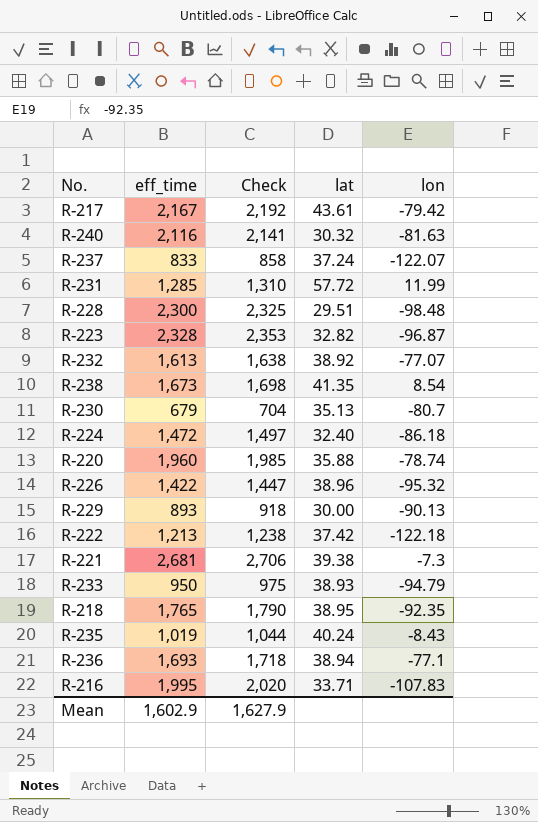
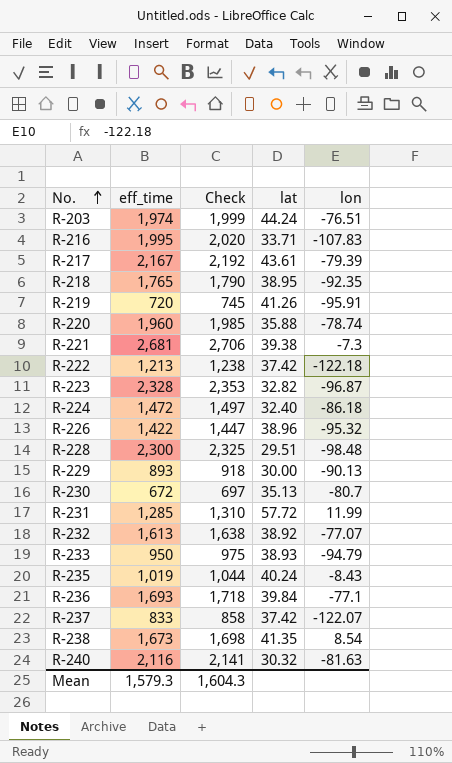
row order: none -> No. ascending
row R-203: none -> 1,974 | 1,999 | 44.24 | -76.51
R-217 | lon: -79.42 -> -79.39
row R-219: none -> 720 | 745 | 41.26 | -95.91
R-230 | eff_time: 679 -> 672
R-230 | Check: 704 -> 697
R-236 | lat: 38.94 -> 39.84
R-237 | lat: 37.24 -> 37.42
Mean | eff_time: 1,602.9 -> 1,579.3
Mean | Check: 1,627.9 -> 1,604.3

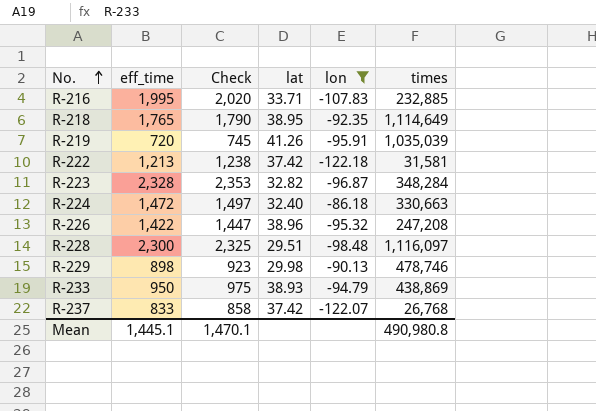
filter: none -> lon <= -86.18
column times | position: none -> 6
R-229 | eff_time: 893 -> 898
R-229 | Check: 918 -> 923
R-229 | lat: 30.00 -> 29.98
Mean | eff_time: 1,579.3 -> 1,445.1
Mean | Check: 1,604.3 -> 1,470.1

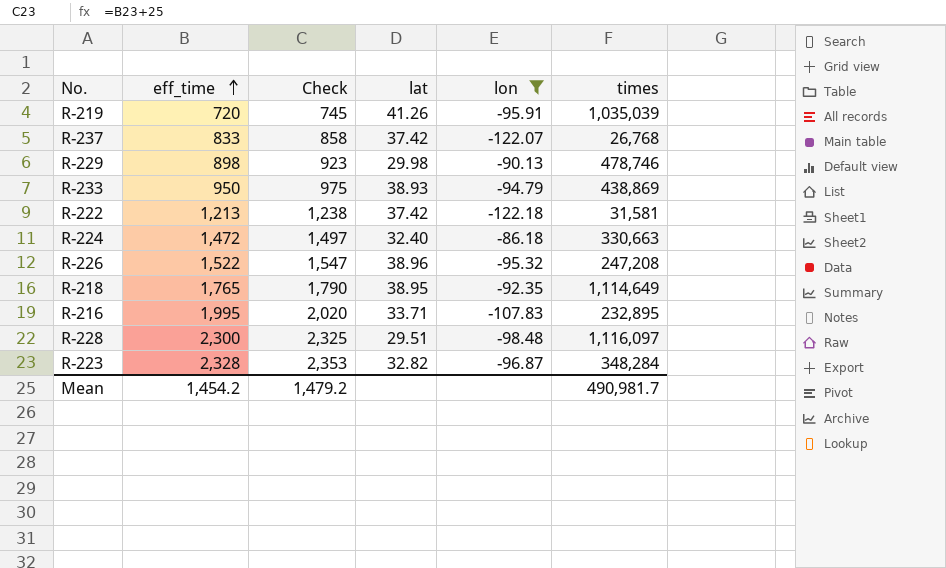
row order: No. ascending -> eff_time ascending
R-226 | eff_time: 1,422 -> 1,522
R-226 | Check: 1,447 -> 1,547
R-216 | times: 232,885 -> 232,895
Mean | eff_time: 1,445.1 -> 1,454.2
Mean | Check: 1,470.1 -> 1,479.2
Mean | times: 490,980.8 -> 490,981.7

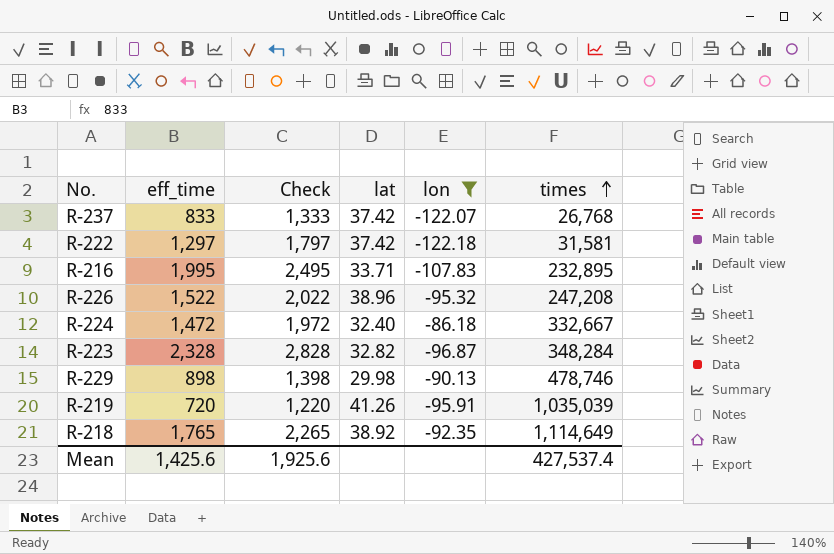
row order: eff_time ascending -> times ascending
column Check | formula: [eff_time] + 25 -> [eff_time] + 500
row R-233: 950 | 975 | 38.93 | -94.79 | 438,869 -> none
row R-228: 2,300 | 2,325 | 29.51 | -98.48 | 1,116,097 -> none
R-222 | eff_time: 1,213 -> 1,297
R-224 | times: 330,663 -> 332,667
R-218 | lat: 38.95 -> 38.92
Mean | eff_time: 1,454.2 -> 1,425.6
Mean | Check: 1,479.2 -> 1,925.6
Mean | times: 490,981.7 -> 427,537.4

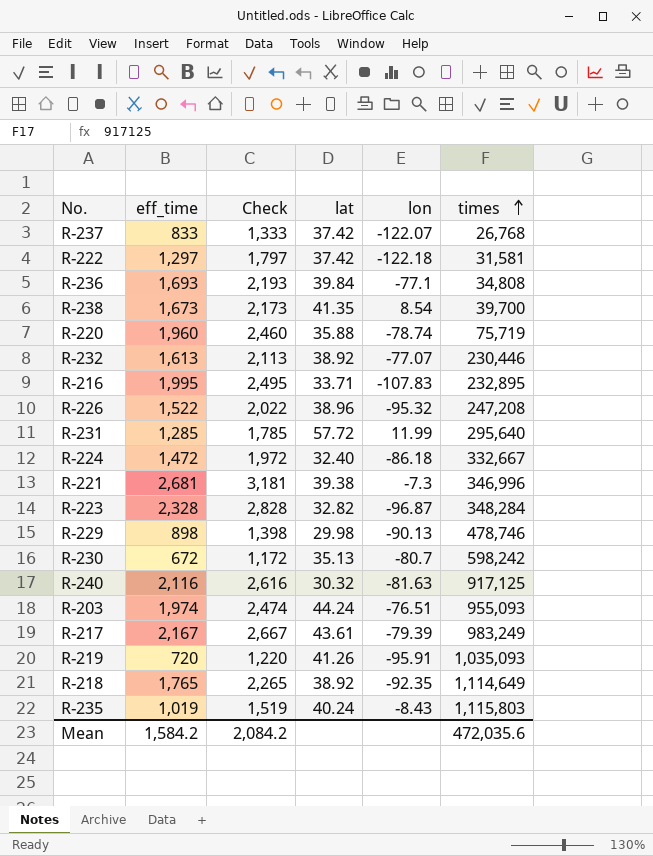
filter: lon <= -86.18 -> none
R-219 | times: 1,035,039 -> 1,035,093
Mean | eff_time: 1,425.6 -> 1,584.2
Mean | Check: 1,925.6 -> 2,084.2
Mean | times: 427,537.4 -> 472,035.6

